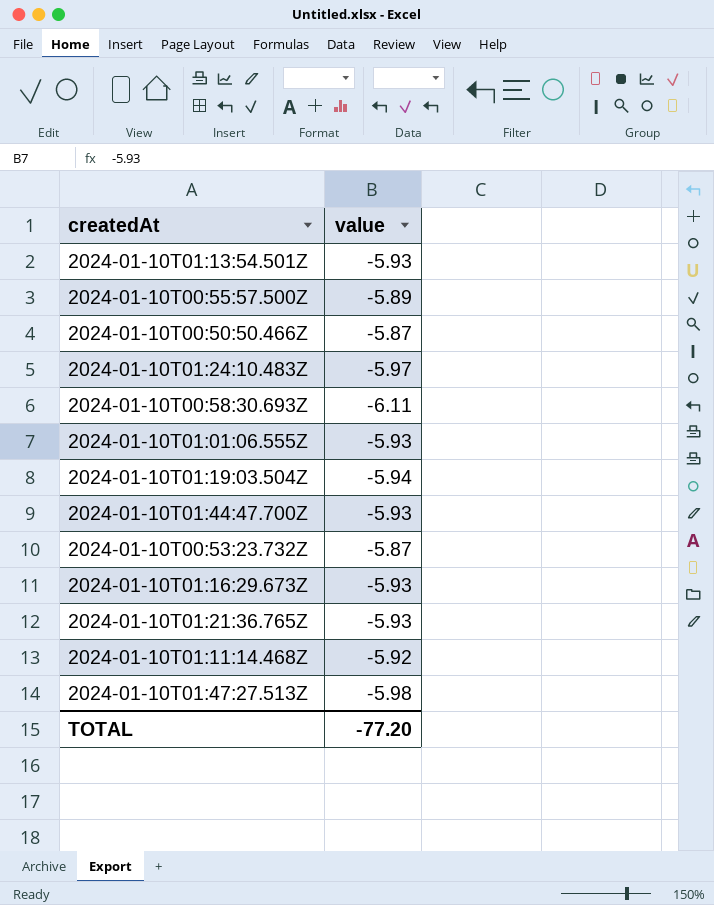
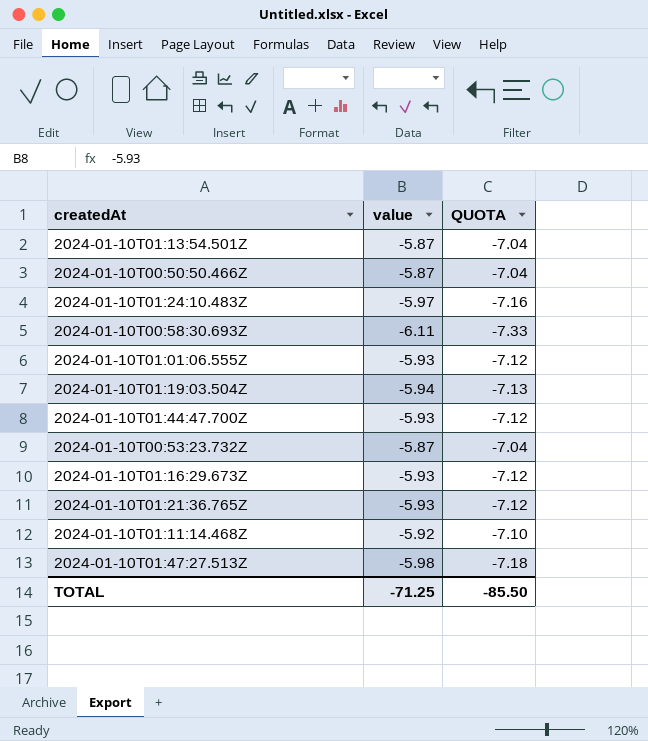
column QUOTA | formula: none -> [value] * 1.2
row 2024-01-10T00:55:57.500Z: -5.89 -> none
2024-01-10T01:13:54.501Z | value: -5.93 -> -5.87
TOTAL | value: -77.20 -> -71.25

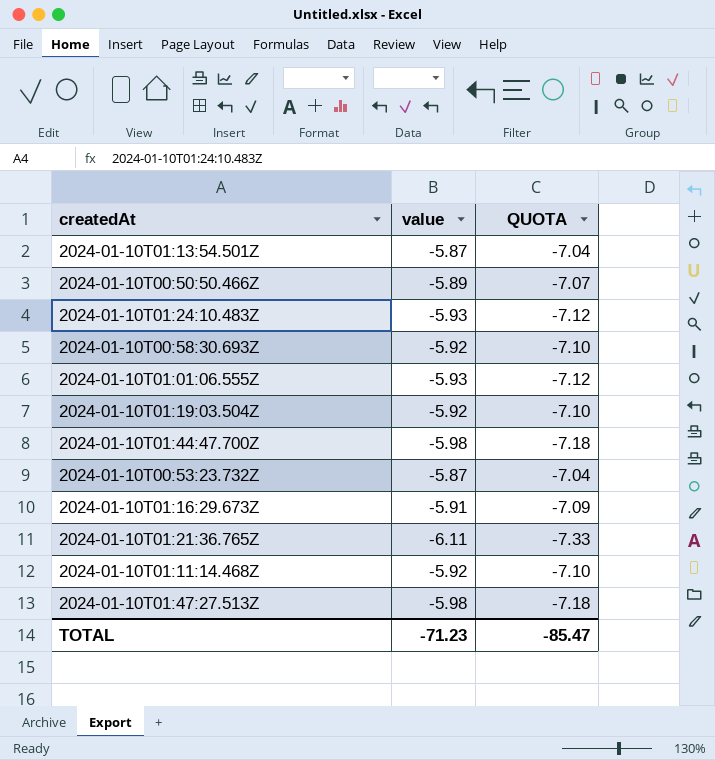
2024-01-10T00:50:50.466Z | value: -5.87 -> -5.89
2024-01-10T00:50:50.466Z | QUOTA: -7.04 -> -7.07
2024-01-10T01:24:10.483Z | value: -5.97 -> -5.93
2024-01-10T01:24:10.483Z | QUOTA: -7.16 -> -7.12
2024-01-10T00:58:30.693Z | value: -6.11 -> -5.92
2024-01-10T00:58:30.693Z | QUOTA: -7.33 -> -7.10
2024-01-10T01:19:03.504Z | value: -5.94 -> -5.92
2024-01-10T01:19:03.504Z | QUOTA: -7.13 -> -7.10
2024-01-10T01:44:47.700Z | value: -5.93 -> -5.98
2024-01-10T01:44:47.700Z | QUOTA: -7.12 -> -7.18
2024-01-10T01:16:29.673Z | value: -5.93 -> -5.91
2024-01-10T01:16:29.673Z | QUOTA: -7.12 -> -7.09
2024-01-10T01:21:36.765Z | value: -5.93 -> -6.11
2024-01-10T01:21:36.765Z | QUOTA: -7.12 -> -7.33
TOTAL | value: -71.25 -> -71.23
TOTAL | QUOTA: -85.50 -> -85.47

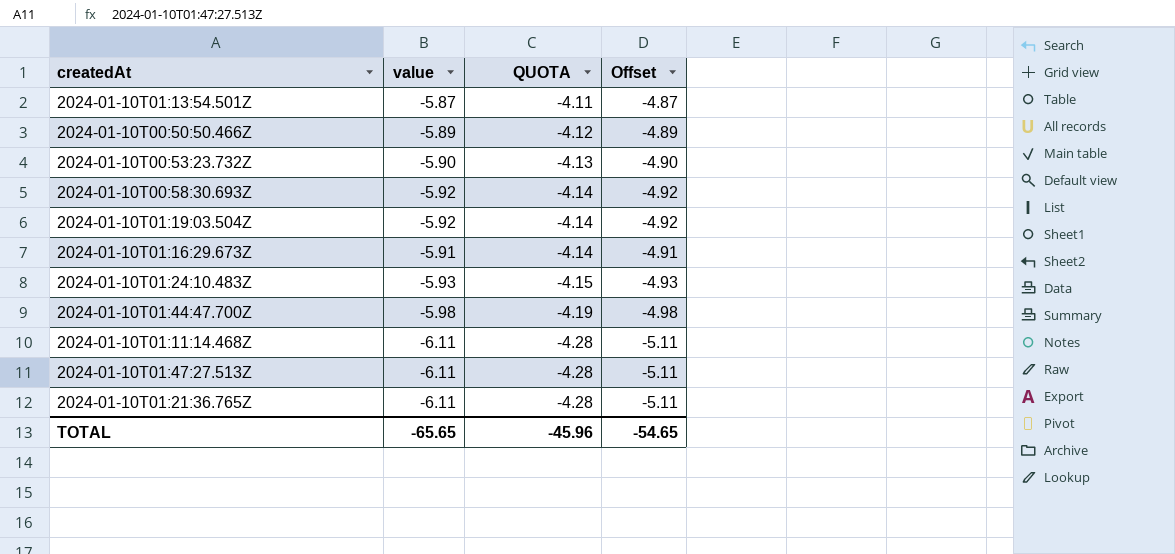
row order: none -> QUOTA descending
column QUOTA | formula: [value] * 1.2 -> [value] * 0.7
column Offset | formula: none -> [value] + 1
row 2024-01-10T01:01:06.555Z: -5.93 | -7.12 -> none
2024-01-10T00:53:23.732Z | value: -5.87 -> -5.90
2024-01-10T01:11:14.468Z | value: -5.92 -> -6.11
2024-01-10T01:47:27.513Z | value: -5.98 -> -6.11
TOTAL | value: -71.23 -> -65.65
TOTAL | QUOTA: -85.47 -> -45.96

